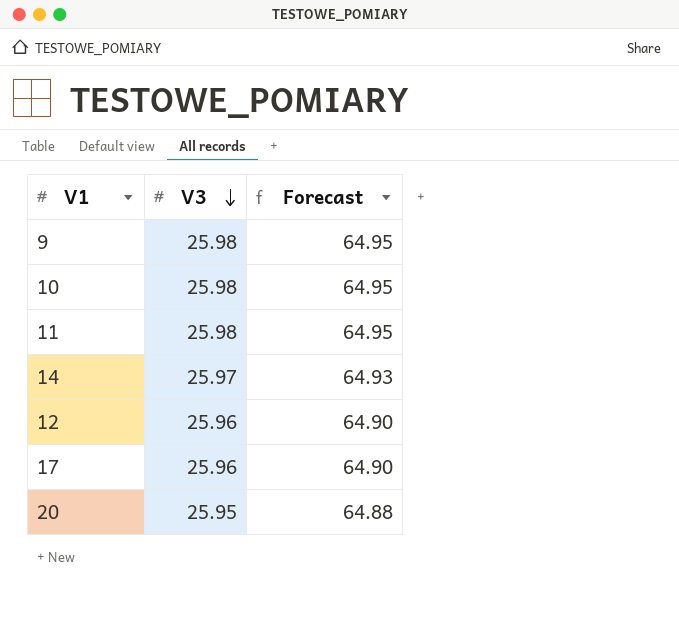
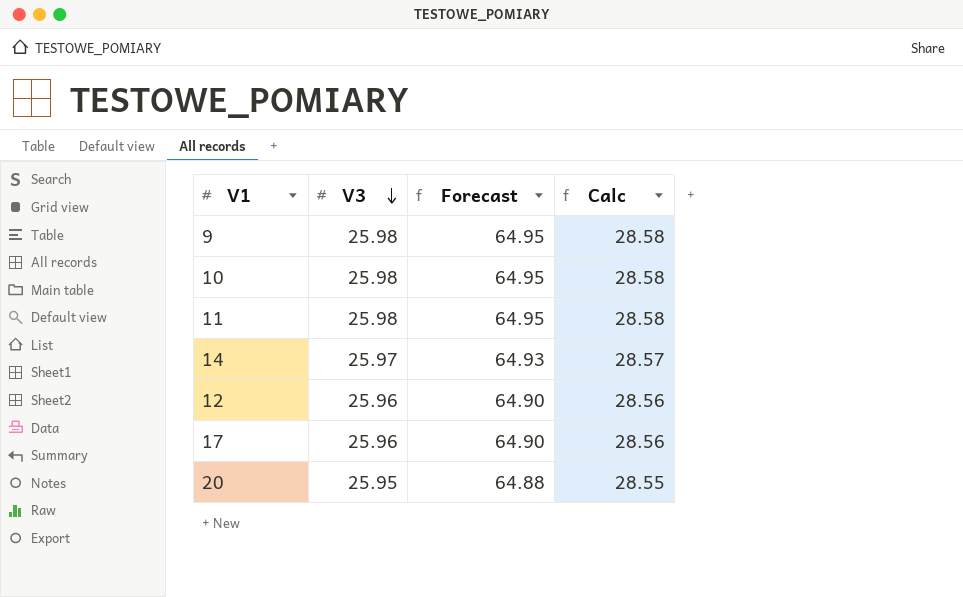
column Calc | formula: none -> [V3] * 1.1

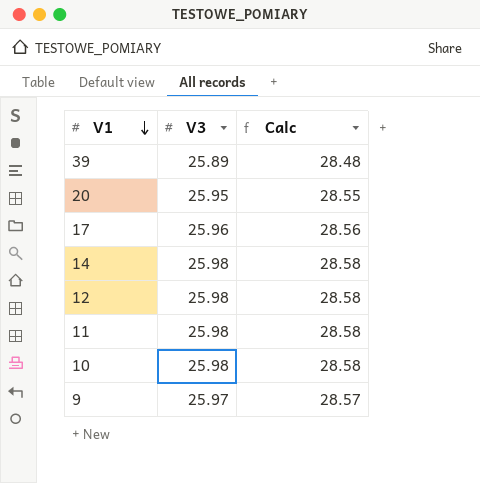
row order: V3 descending -> V1 descending
column Forecast | formula: [V3] * 2.5 -> none
row 39: none -> 25.89 | 28.48
14 | V3: 25.97 -> 25.98
14 | Calc: 28.57 -> 28.58
12 | V3: 25.96 -> 25.98
12 | Calc: 28.56 -> 28.58
9 | V3: 25.98 -> 25.97
9 | Calc: 28.58 -> 28.57

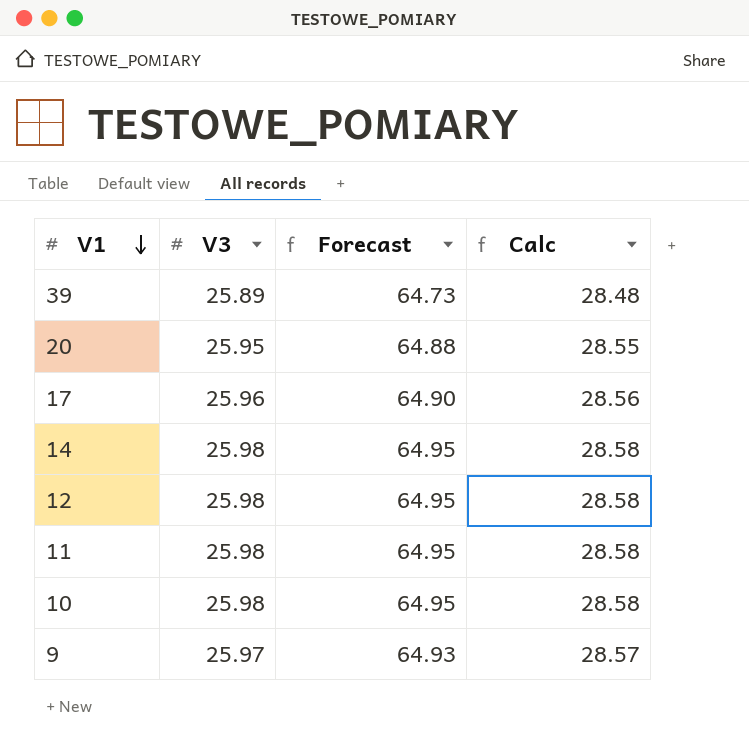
column Forecast | formula: none -> [V3] * 2.5

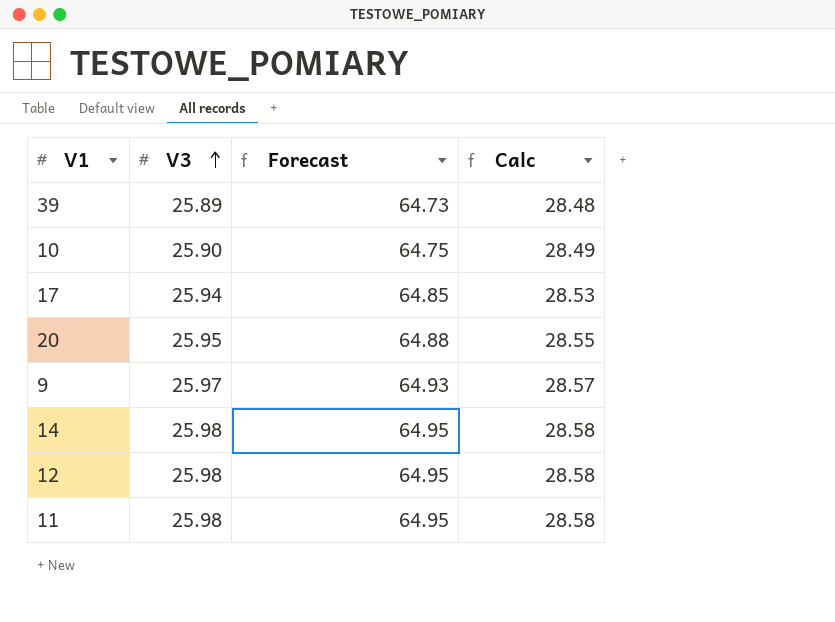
row order: V1 descending -> V3 ascending
10 | V3: 25.98 -> 25.90
10 | Forecast: 64.95 -> 64.75
10 | Calc: 28.58 -> 28.49
17 | V3: 25.96 -> 25.94
17 | Forecast: 64.90 -> 64.85
17 | Calc: 28.56 -> 28.53

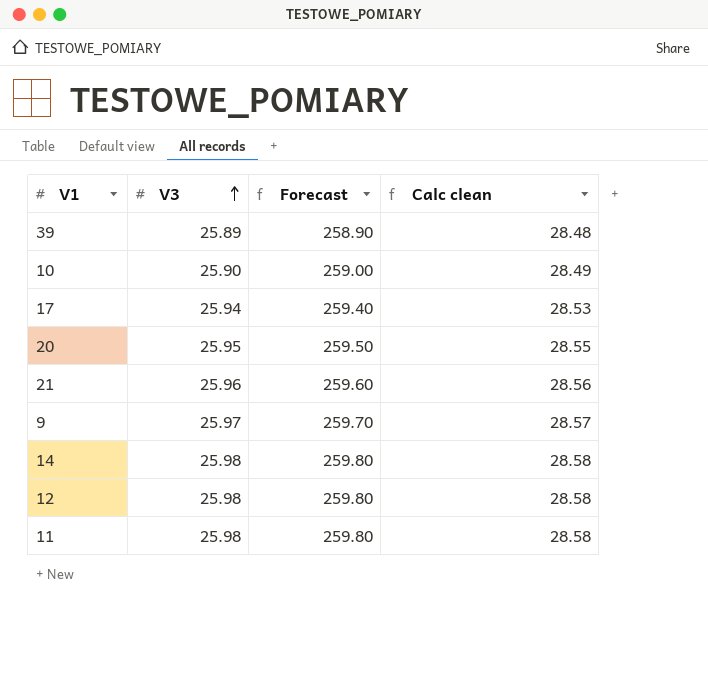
column Forecast | formula: [V3] * 2.5 -> [V3] * 10
column name: Calc -> Calc clean
row 21: none -> 25.96 | 259.60 | 28.56

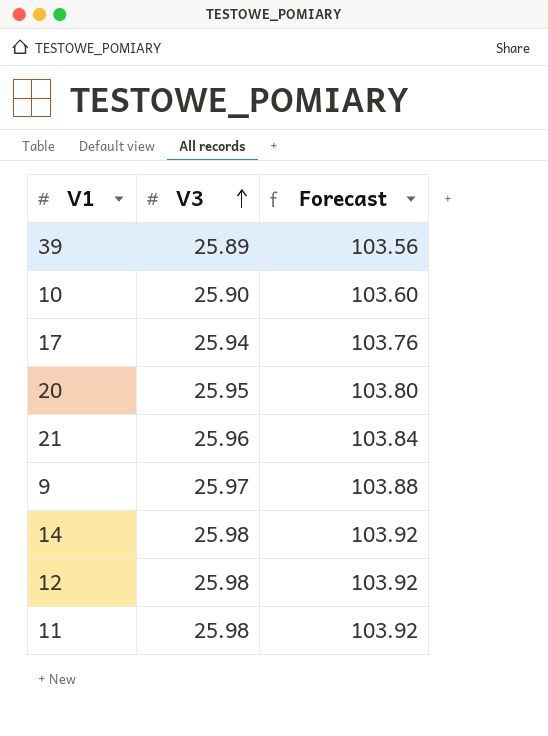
column Calc clean | formula: [V3] * 1.1 -> none
column Forecast | formula: [V3] * 10 -> [V3] * 4

